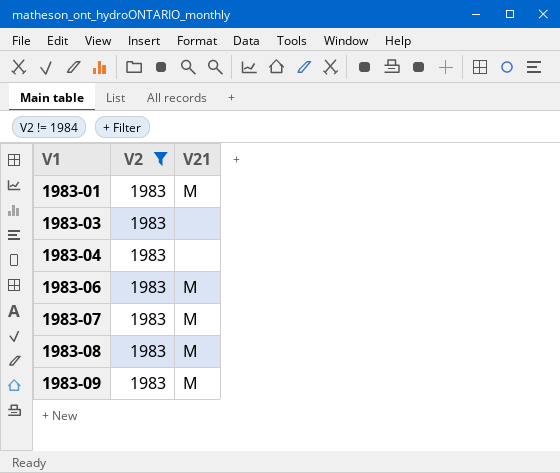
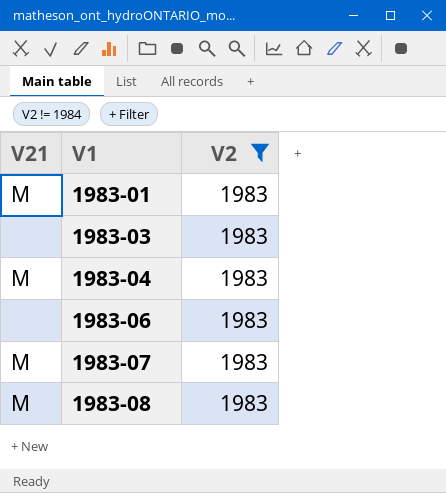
column V21 | position: 3 -> 1
row 1983-09: 1983 | M -> none
1983-04 | V21: none -> M
1983-06 | V21: M -> none

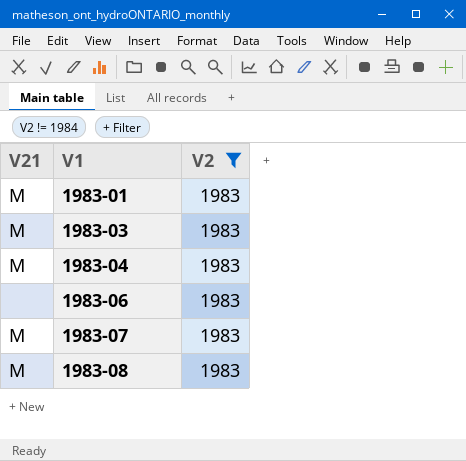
1983-03 | V21: none -> M

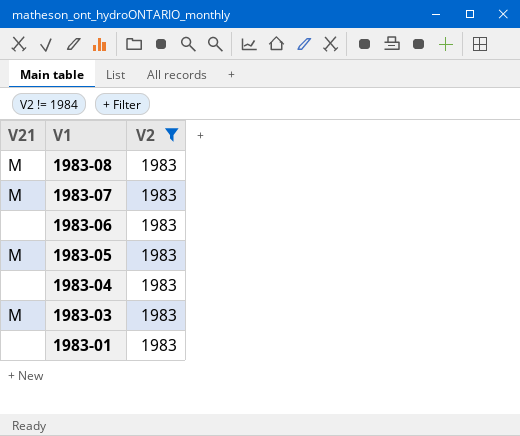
row order: V1 ascending -> V1 descending
row 1983-05: none -> M | 1983
1983-04 | V21: M -> none
1983-01 | V21: M -> none

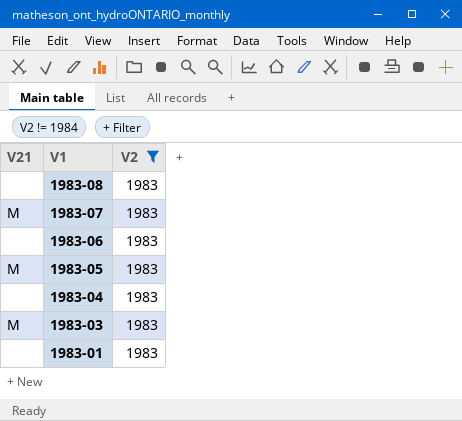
1983-08 | V21: M -> none

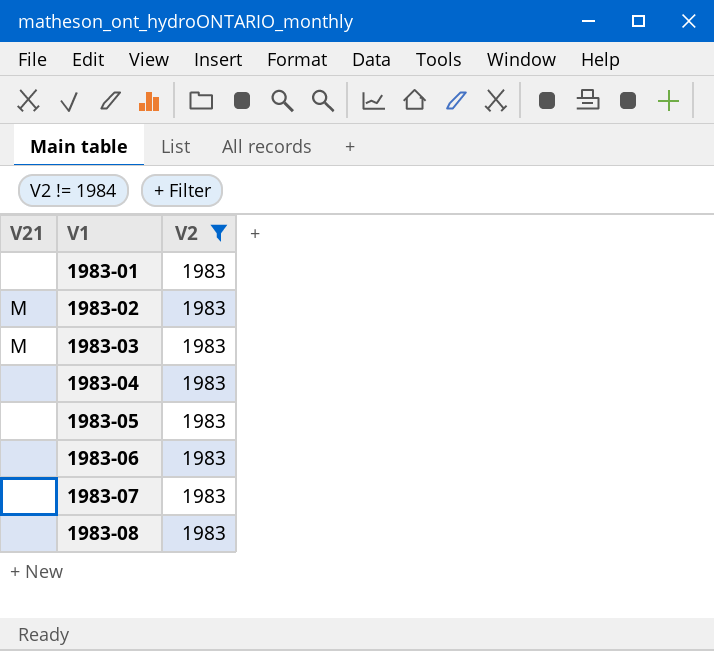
row order: V1 descending -> V1 ascending
row 1983-02: none -> M | 1983
1983-05 | V21: M -> none
1983-07 | V21: M -> none

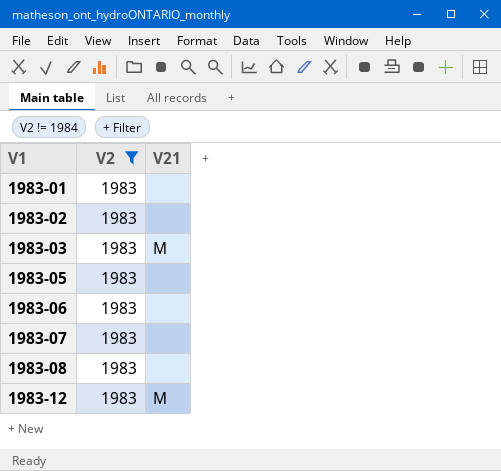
column V21 | position: 1 -> 3
row 1983-04: none | 1983 -> none
1983-02 | V21: M -> none
row 1983-12: none -> 1983 | M

